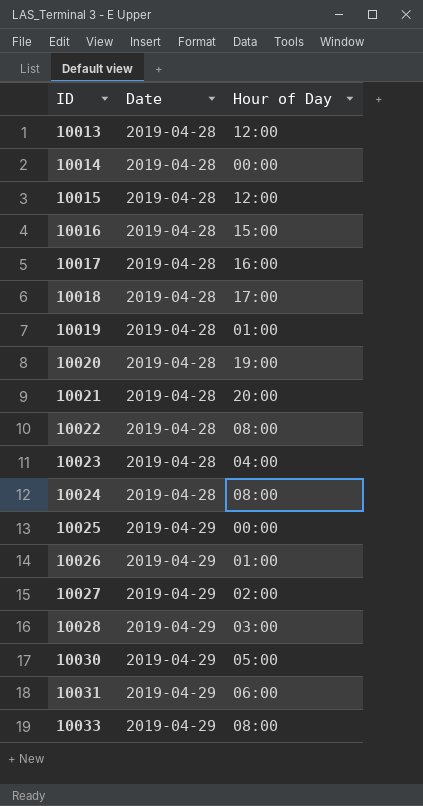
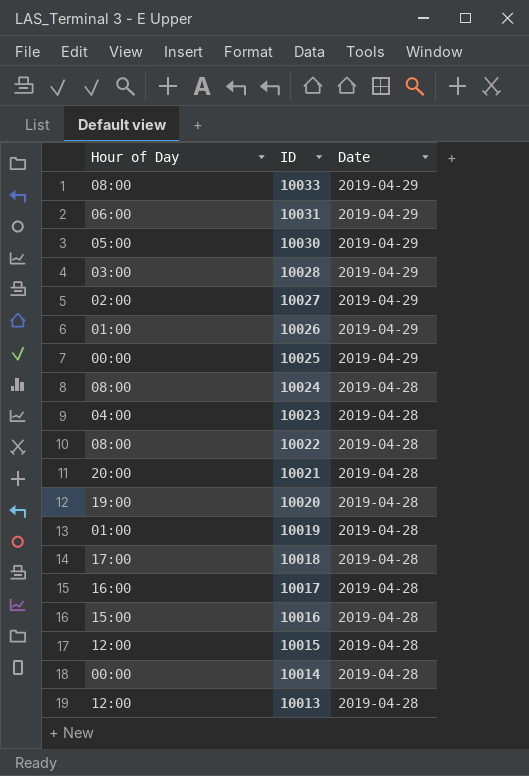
row order: ID ascending -> ID descending
column Hour of Day | position: 3 -> 1

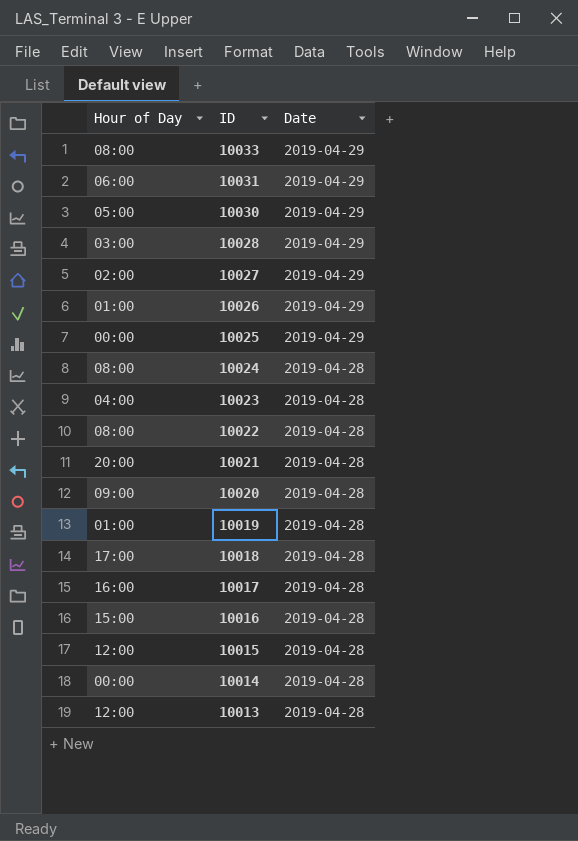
10020 | Hour of Day: 19:00 -> 09:00

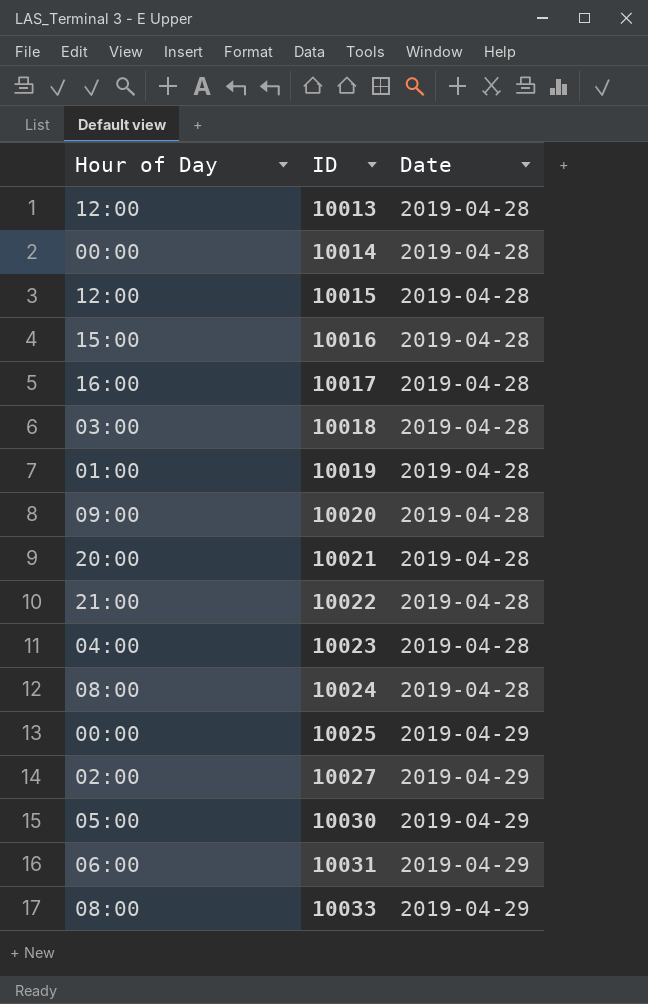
row order: ID descending -> ID ascending
row 10028: 03:00 | 2019-04-29 -> none
row 10026: 01:00 | 2019-04-29 -> none
10018 | Hour of Day: 17:00 -> 03:00
10022 | Hour of Day: 08:00 -> 21:00

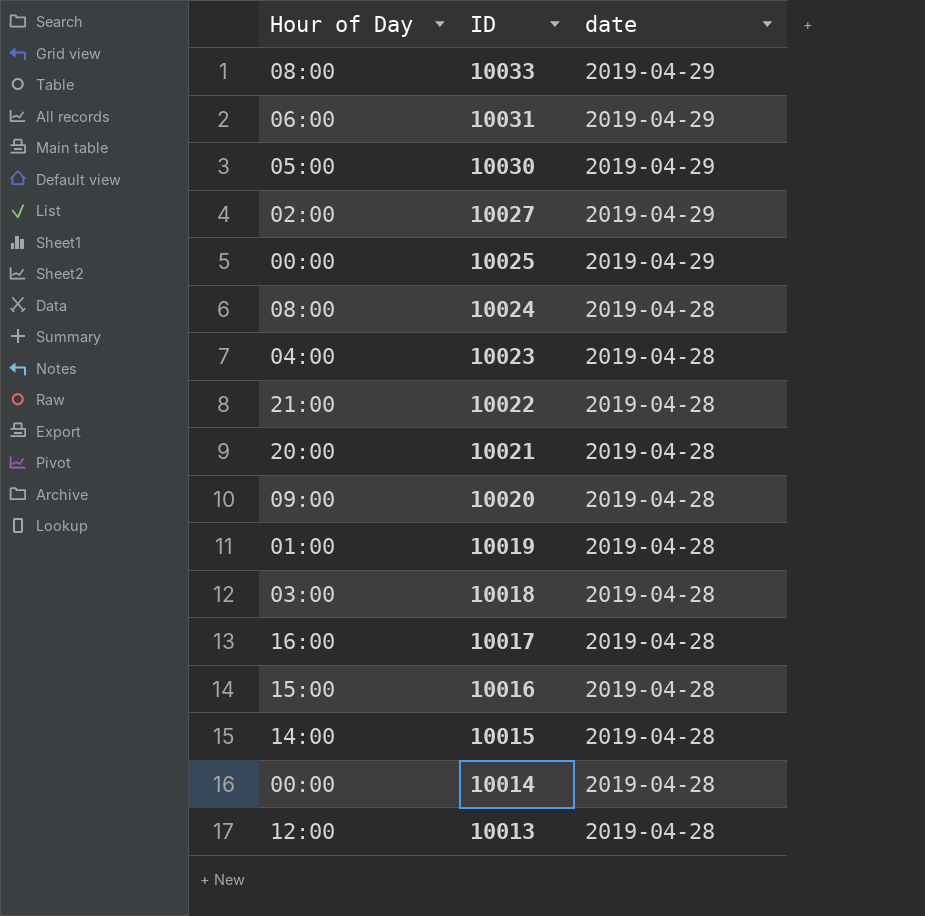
row order: ID ascending -> ID descending
column name: Date -> date
10015 | Hour of Day: 12:00 -> 14:00

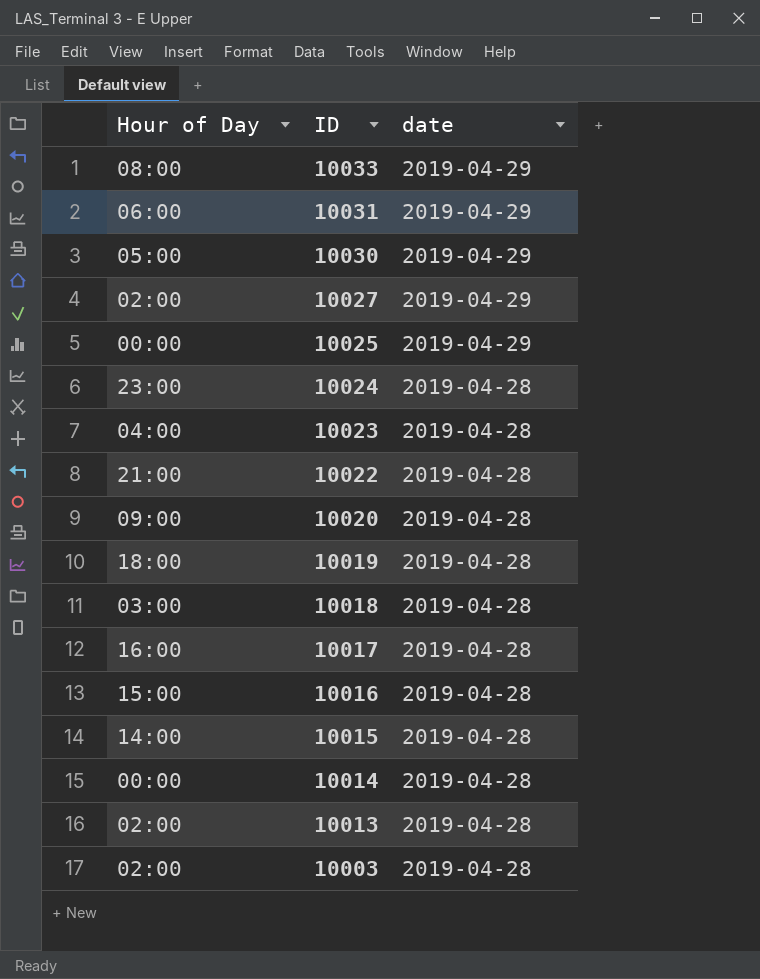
row 10021: 20:00 | 2019-04-28 -> none
10024 | Hour of Day: 08:00 -> 23:00
10019 | Hour of Day: 01:00 -> 18:00
10013 | Hour of Day: 12:00 -> 02:00
row 10003: none -> 02:00 | 2019-04-28

